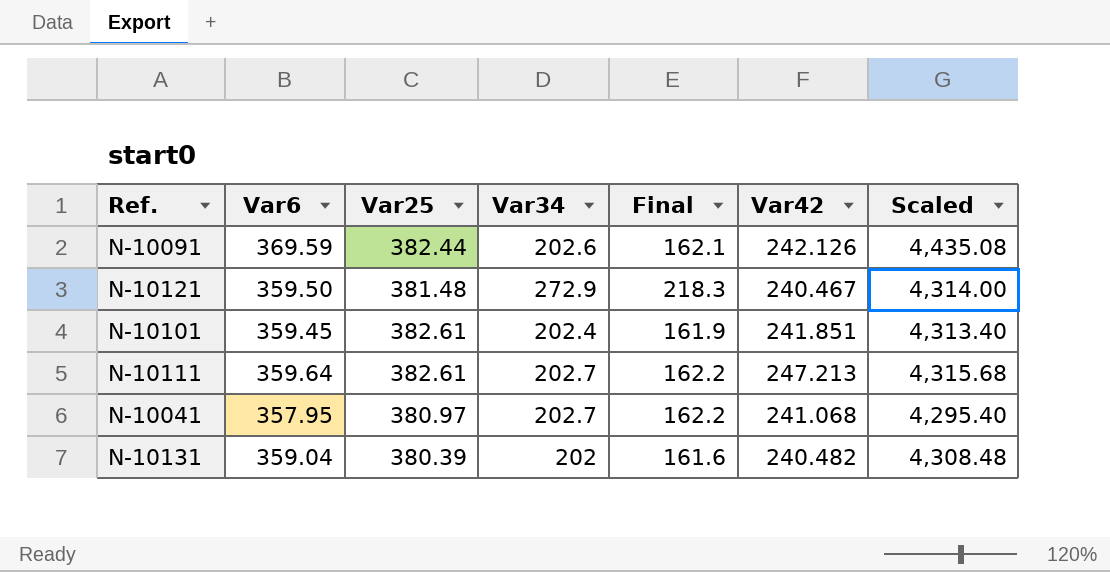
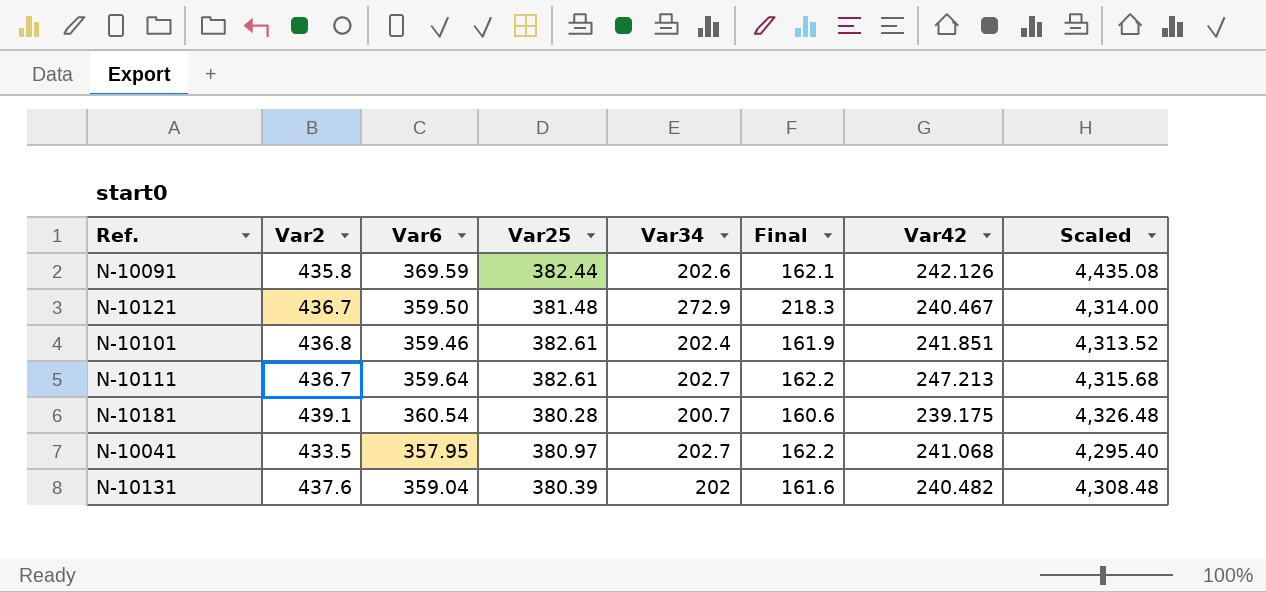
column Var2 | position: none -> 2
N-10101 | Var6: 359.45 -> 359.46
N-10101 | Scaled: 4,313.40 -> 4,313.52
row N-10181: none -> 439.1 | 360.54 | 380.28 | 200.7 | 160.6 | 239.175 | 4,326.48

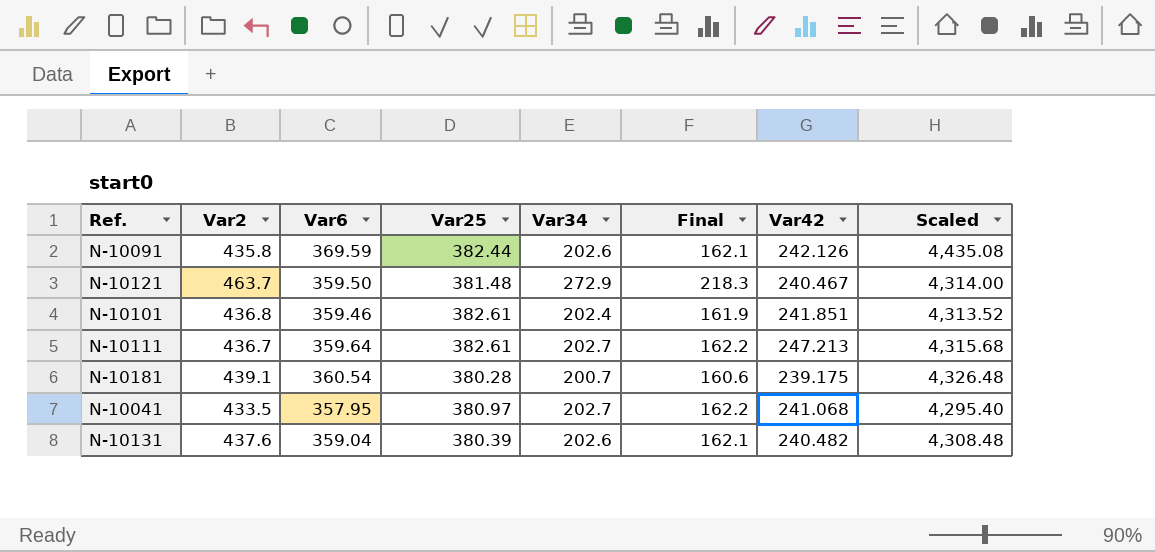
N-10121 | Var2: 436.7 -> 463.7
N-10131 | Var34: 202 -> 202.6
N-10131 | Final: 161.6 -> 162.1

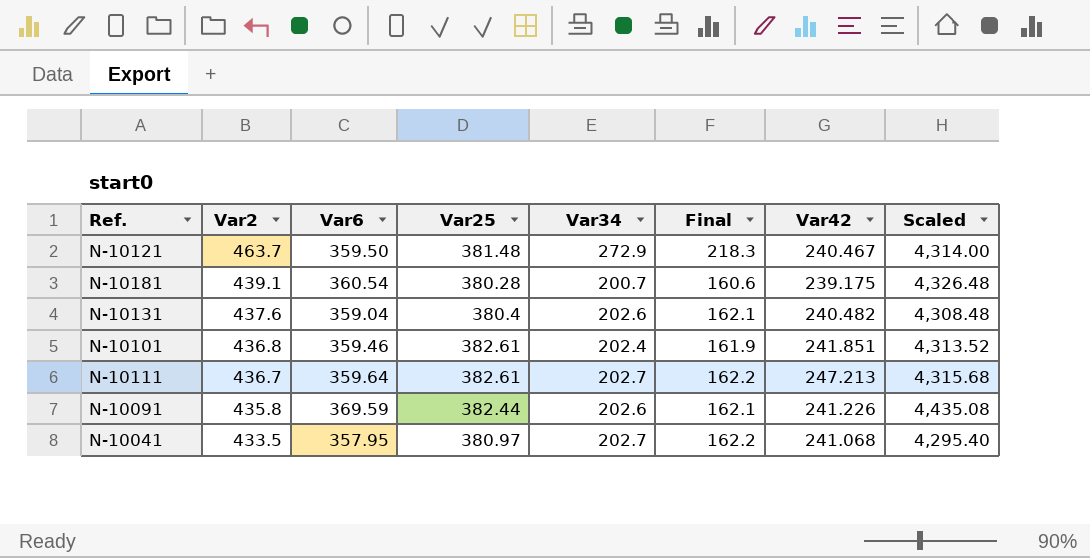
row order: none -> Var2 descending
N-10131 | Var25: 380.39 -> 380.4
N-10091 | Var42: 242.126 -> 241.226

